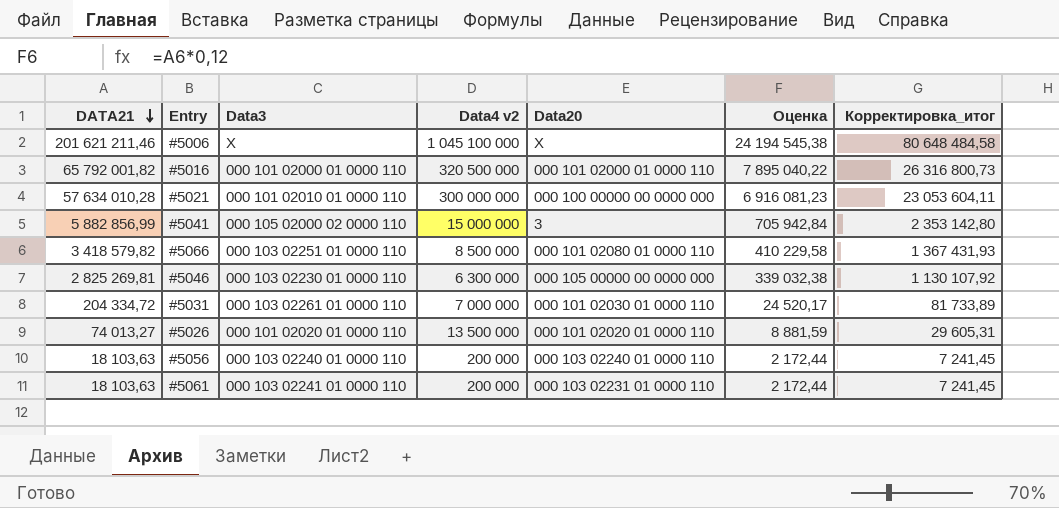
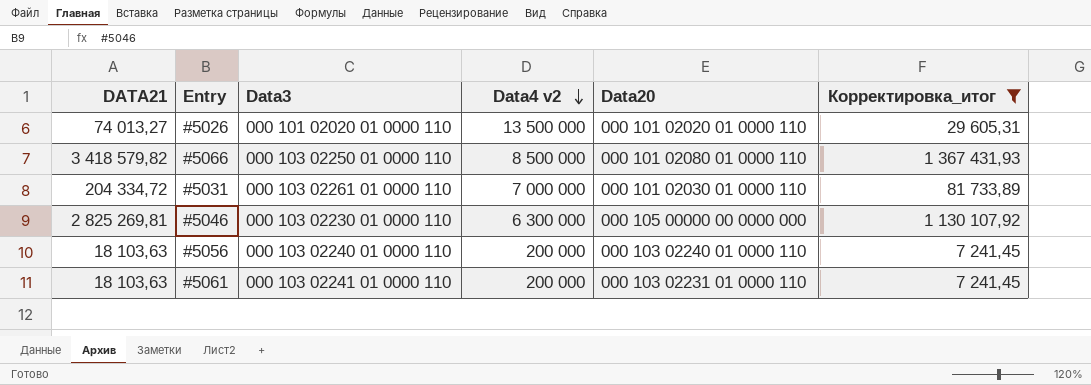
filter: none -> Корректировка_итог <= 1 367 431,93
row order: DATA21 descending -> Data4 v2 descending
column Оценка | formula: [DATA21] * 0,12 -> none
#5066 | Data3: 000 103 02251 01 0000 110 -> 000 103 02250 01 0000 110

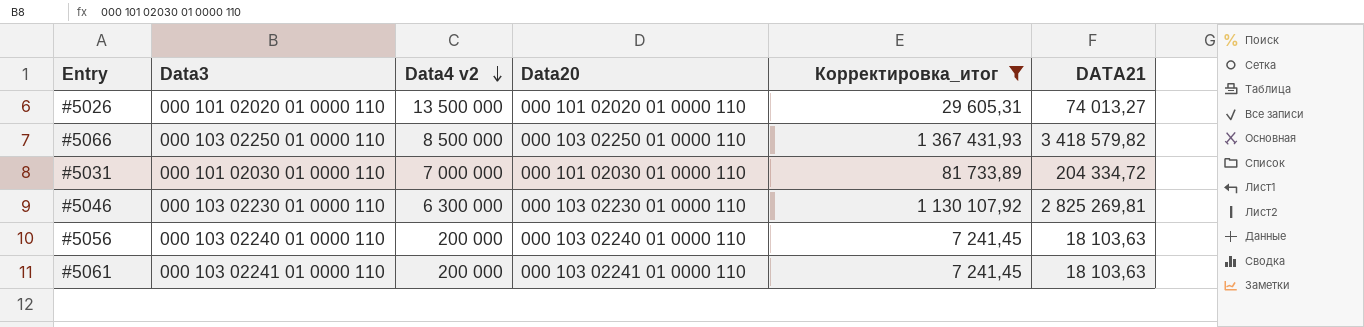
column DATA21 | position: 1 -> 6
#5066 | Data20: 000 101 02080 01 0000 110 -> 000 103 02250 01 0000 110
#5031 | Data3: 000 103 02261 01 0000 110 -> 000 101 02030 01 0000 110
#5046 | Data20: 000 105 00000 00 0000 000 -> 000 103 02230 01 0000 110
#5061 | Data20: 000 103 02231 01 0000 110 -> 000 103 02241 01 0000 110

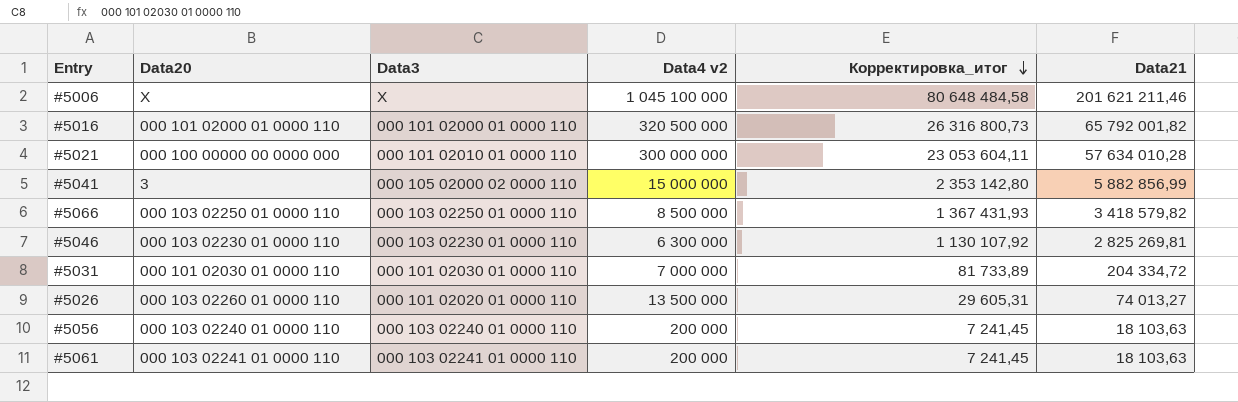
filter: Корректировка_итог <= 1 367 431,93 -> none
row order: Data4 v2 descending -> Корректировка_итог descending
column Data20 | position: 4 -> 2
column name: DATA21 -> Data21
#5026 | Data20: 000 101 02020 01 0000 110 -> 000 103 02260 01 0000 110

